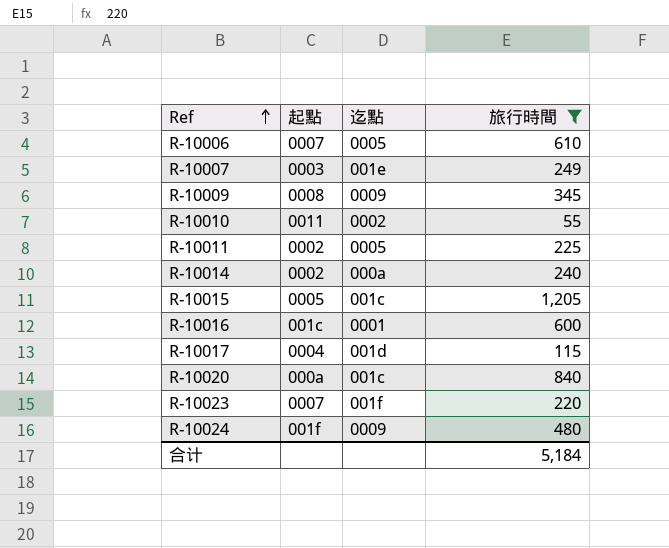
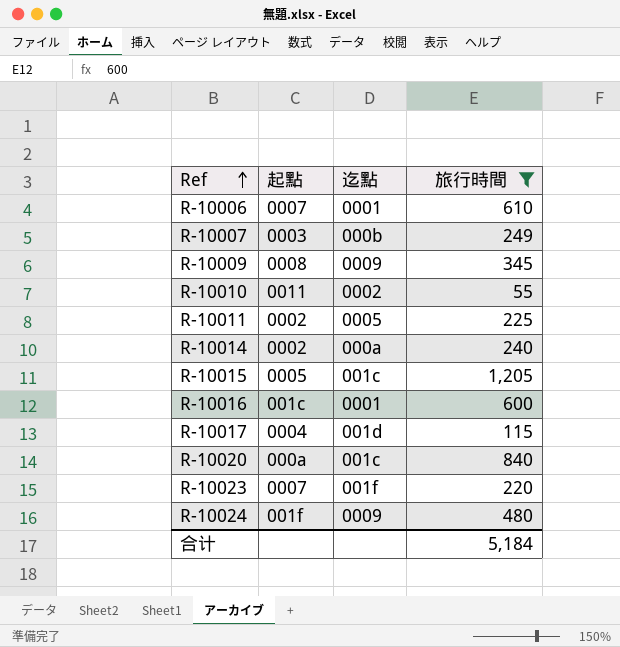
R-10006 | 迄點: 0005 -> 0001
R-10007 | 迄點: 001e -> 000b

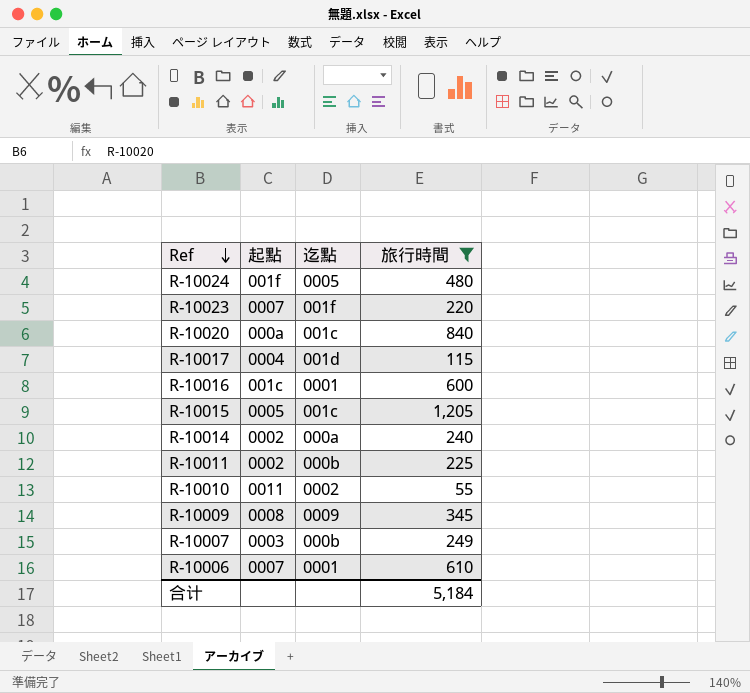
row order: Ref ascending -> Ref descending
R-10024 | 迄點: 0009 -> 0005
R-10011 | 迄點: 0005 -> 000b

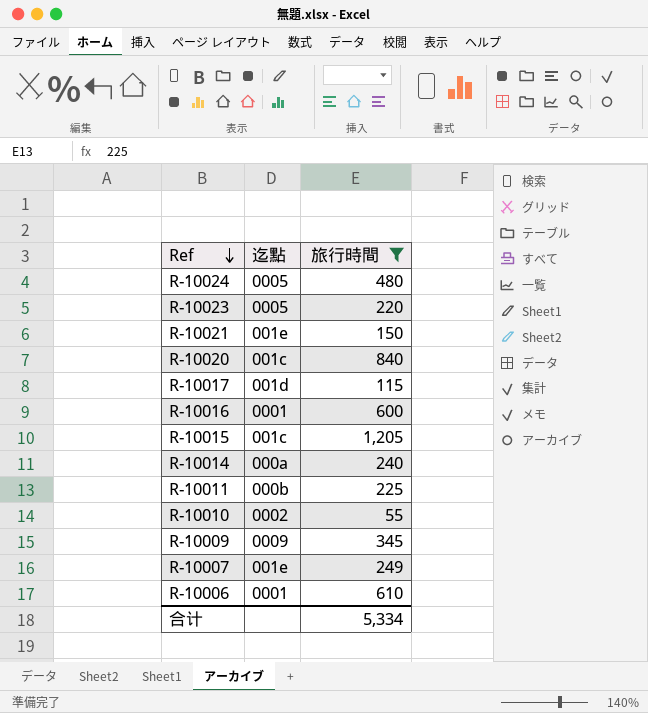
column 起點 | position: 2 -> none
R-10023 | 迄點: 001f -> 0005
row R-10021: none -> 001e | 150
R-10007 | 迄點: 000b -> 001e
合计 | 旅行時間: 5,184 -> 5,334

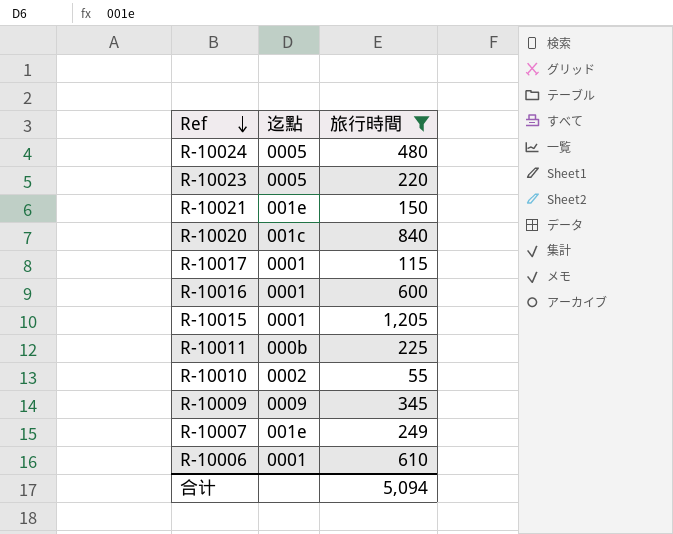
row R-10014: 000a | 240 -> none
R-10017 | 迄點: 001d -> 0001
R-10015 | 迄點: 001c -> 0001
合计 | 旅行時間: 5,334 -> 5,094

